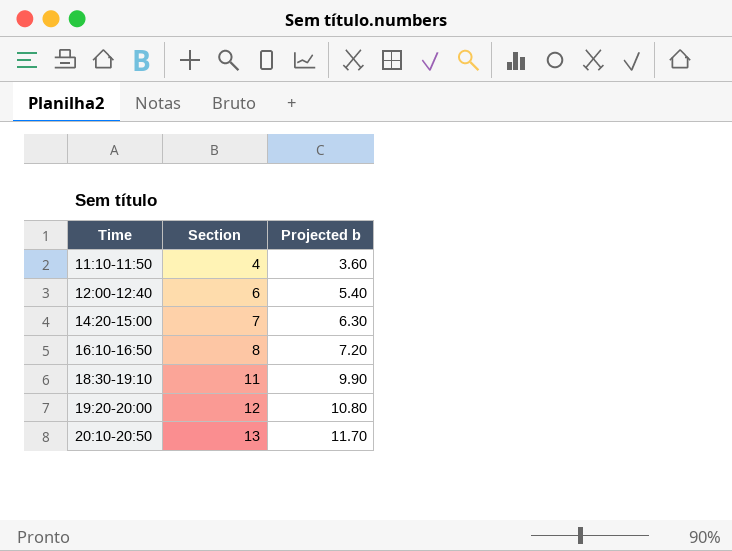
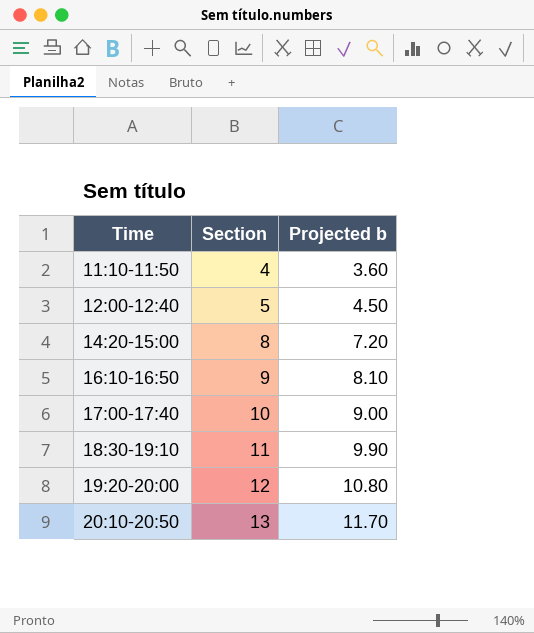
12:00-12:40 | Section: 6 -> 5
12:00-12:40 | Projected b: 5.40 -> 4.50
14:20-15:00 | Section: 7 -> 8
14:20-15:00 | Projected b: 6.30 -> 7.20
16:10-16:50 | Section: 8 -> 9
16:10-16:50 | Projected b: 7.20 -> 8.10
row 17:00-17:40: none -> 10 | 9.00

